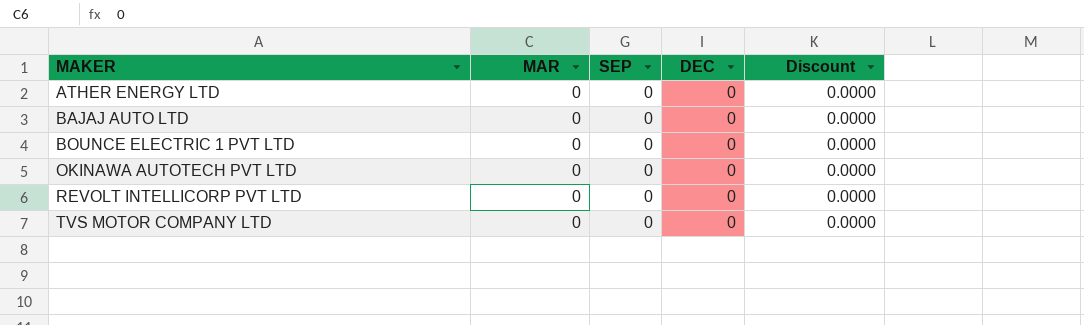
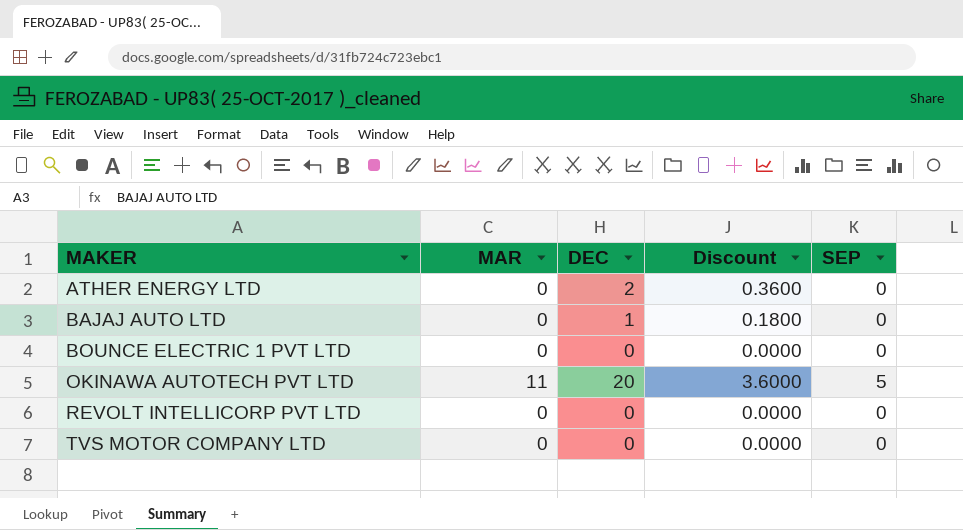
column SEP | position: 3 -> 5
ATHER ENERGY LTD | DEC: 0 -> 2
ATHER ENERGY LTD | Discount: 0.0000 -> 0.3600
BAJAJ AUTO LTD | DEC: 0 -> 1
BAJAJ AUTO LTD | Discount: 0.0000 -> 0.1800
OKINAWA AUTOTECH PVT LTD | MAR: 0 -> 11
OKINAWA AUTOTECH PVT LTD | DEC: 0 -> 20
OKINAWA AUTOTECH PVT LTD | Discount: 0.0000 -> 3.6000
OKINAWA AUTOTECH PVT LTD | SEP: 0 -> 5

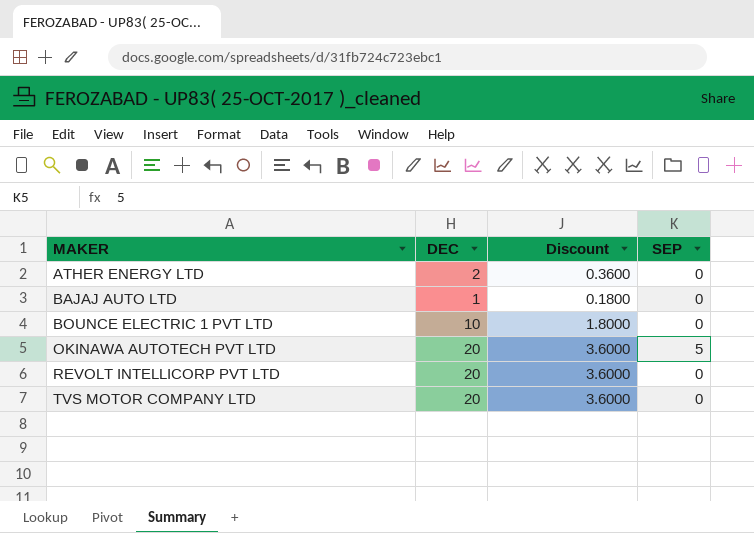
column MAR | position: 2 -> none
BOUNCE ELECTRIC 1 PVT LTD | DEC: 0 -> 10
BOUNCE ELECTRIC 1 PVT LTD | Discount: 0.0000 -> 1.8000
REVOLT INTELLICORP PVT LTD | DEC: 0 -> 20
REVOLT INTELLICORP PVT LTD | Discount: 0.0000 -> 3.6000
TVS MOTOR COMPANY LTD | DEC: 0 -> 20
TVS MOTOR COMPANY LTD | Discount: 0.0000 -> 3.6000

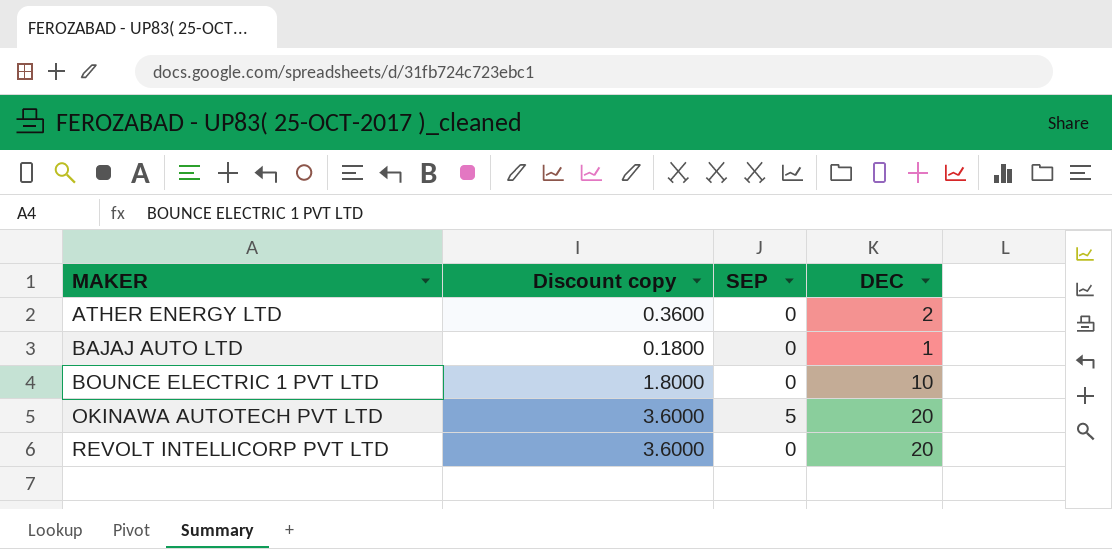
column name: Discount -> Discount copy
column DEC | position: 2 -> 4
row TVS MOTOR COMPANY LTD: 20 | 3.6000 | 0 -> none

